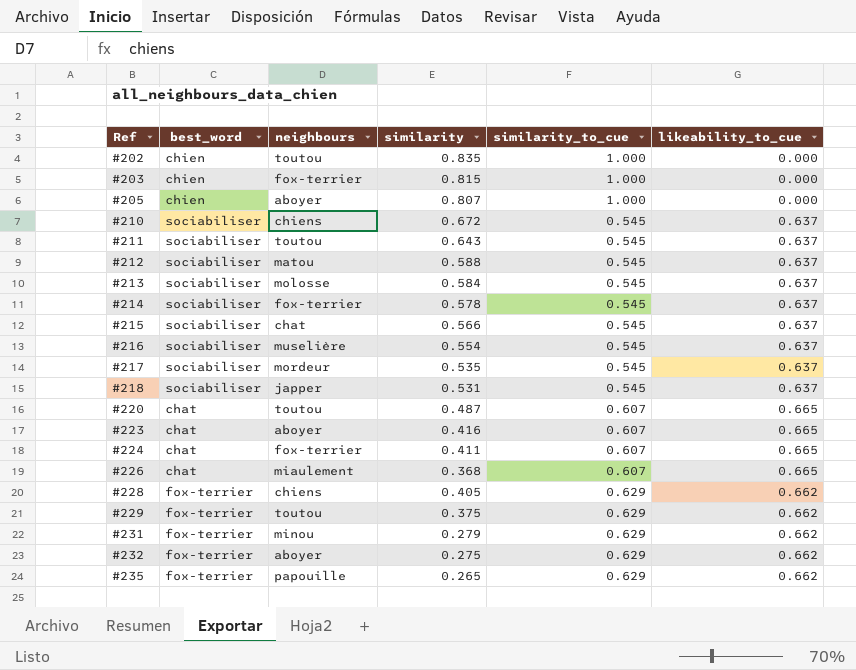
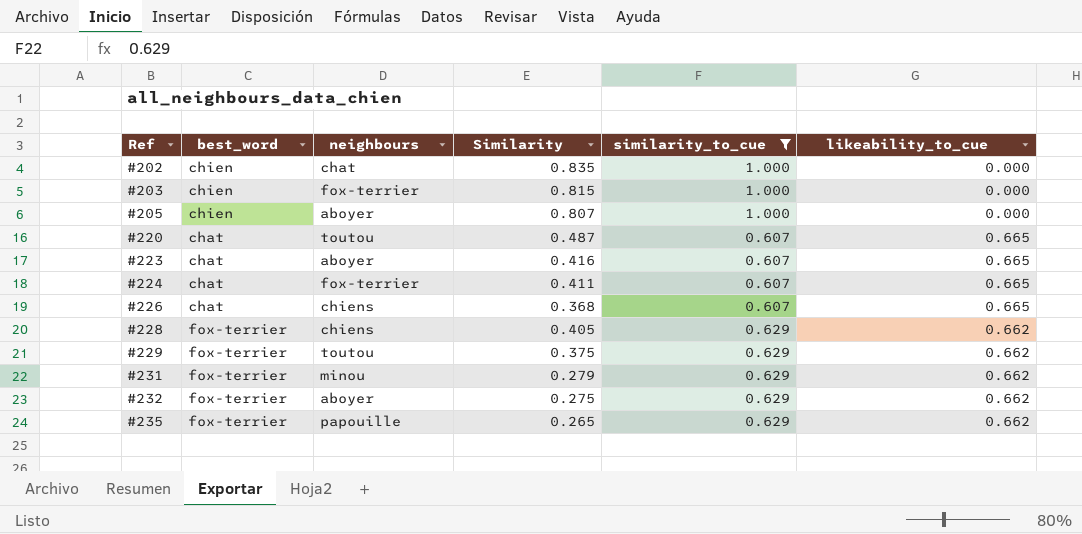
filter: none -> similarity_to_cue != 0.545
column name: similarity -> Similarity
#202 | neighbours: toutou -> chat
#226 | neighbours: miaulement -> chiens

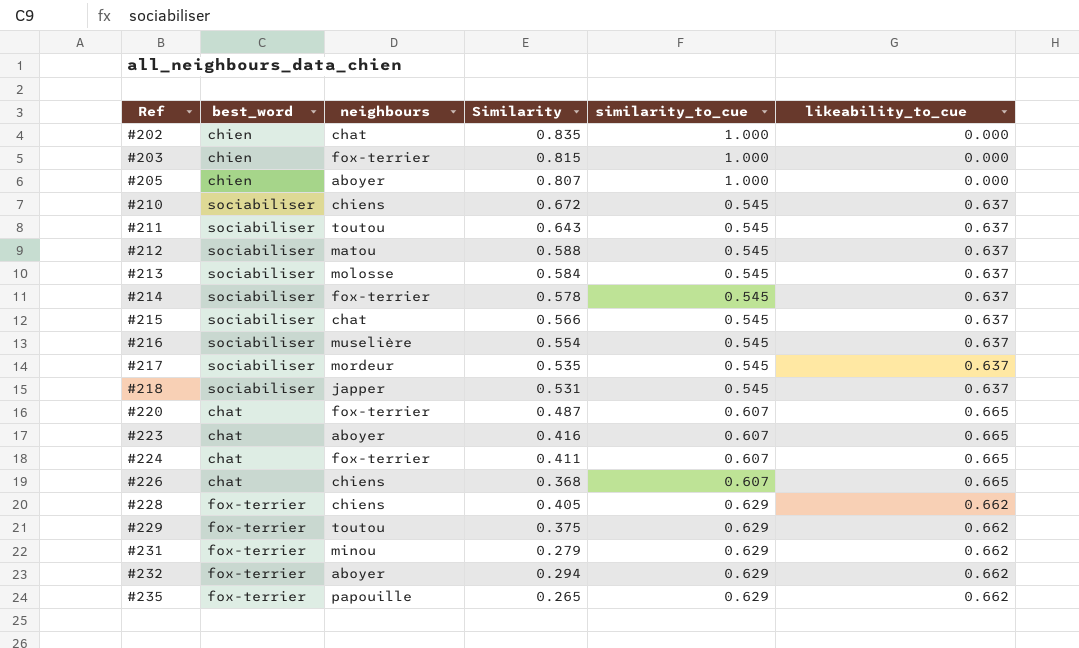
filter: similarity_to_cue != 0.545 -> none
#220 | neighbours: toutou -> fox-terrier
#232 | Similarity: 0.275 -> 0.294

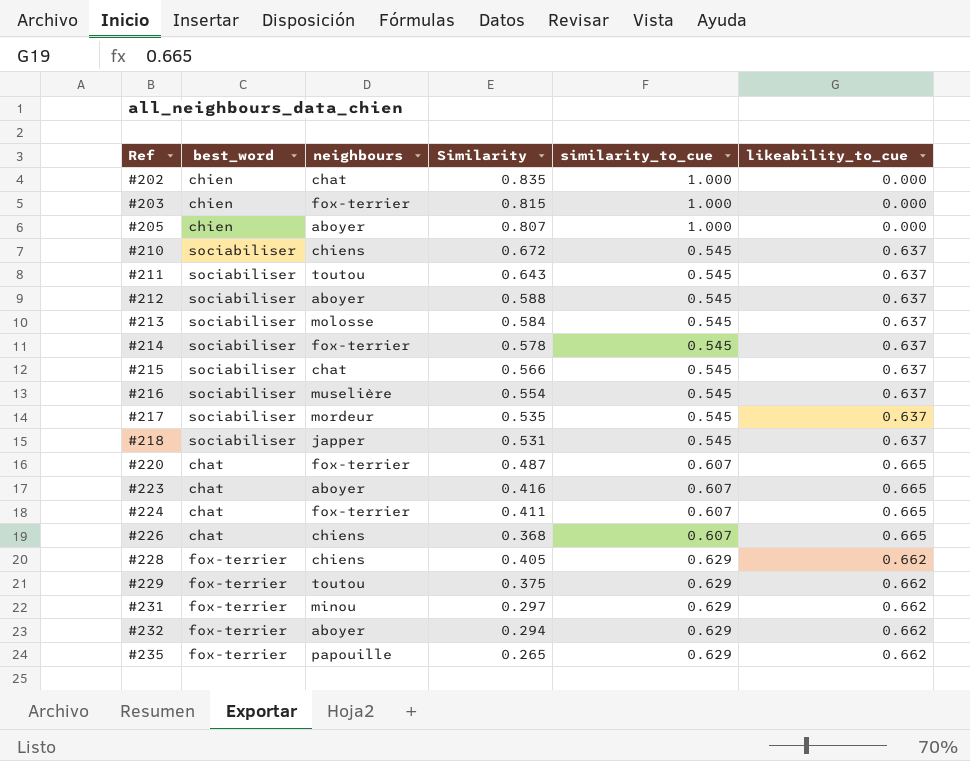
#212 | neighbours: matou -> aboyer
#231 | Similarity: 0.279 -> 0.297

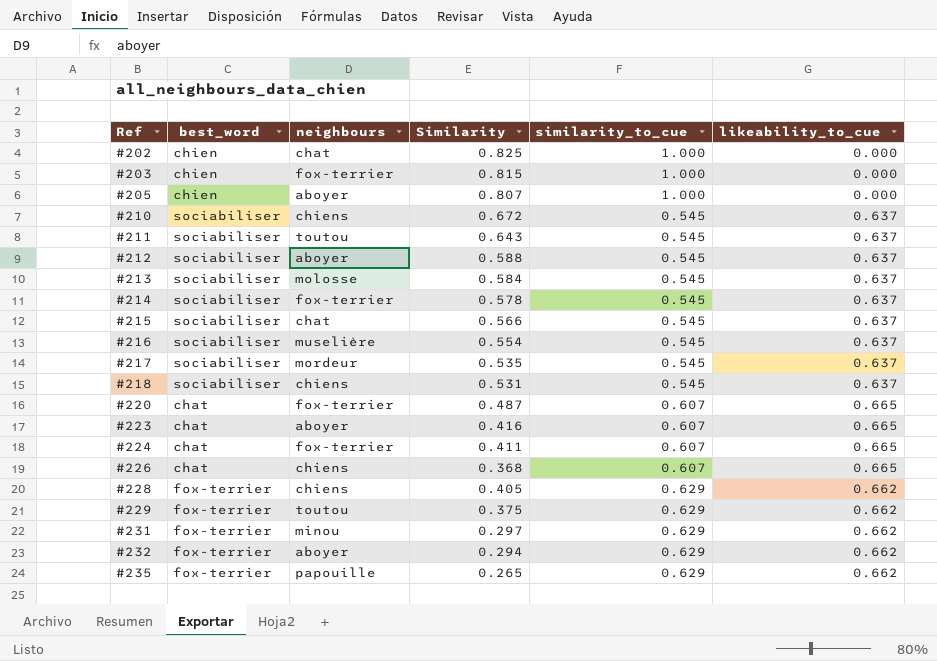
#202 | Similarity: 0.835 -> 0.825
#218 | neighbours: japper -> chiens

